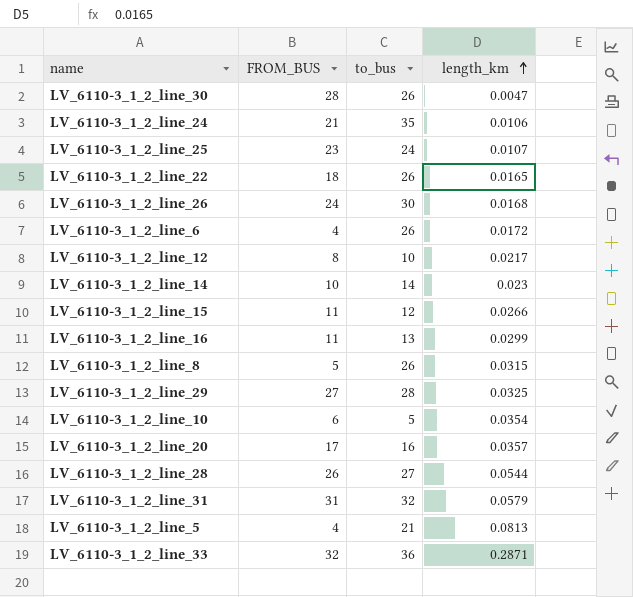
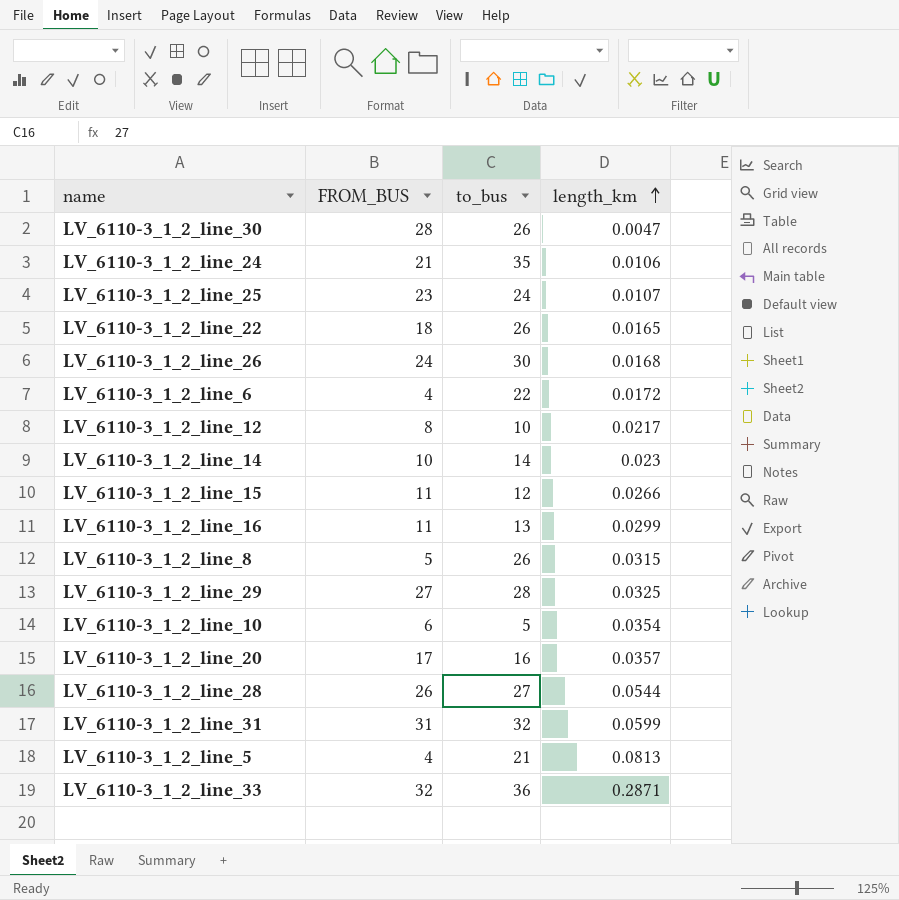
LV_6110-3_1_2_line_6 | to_bus: 26 -> 22
LV_6110-3_1_2_line_31 | length_km: 0.0579 -> 0.0599

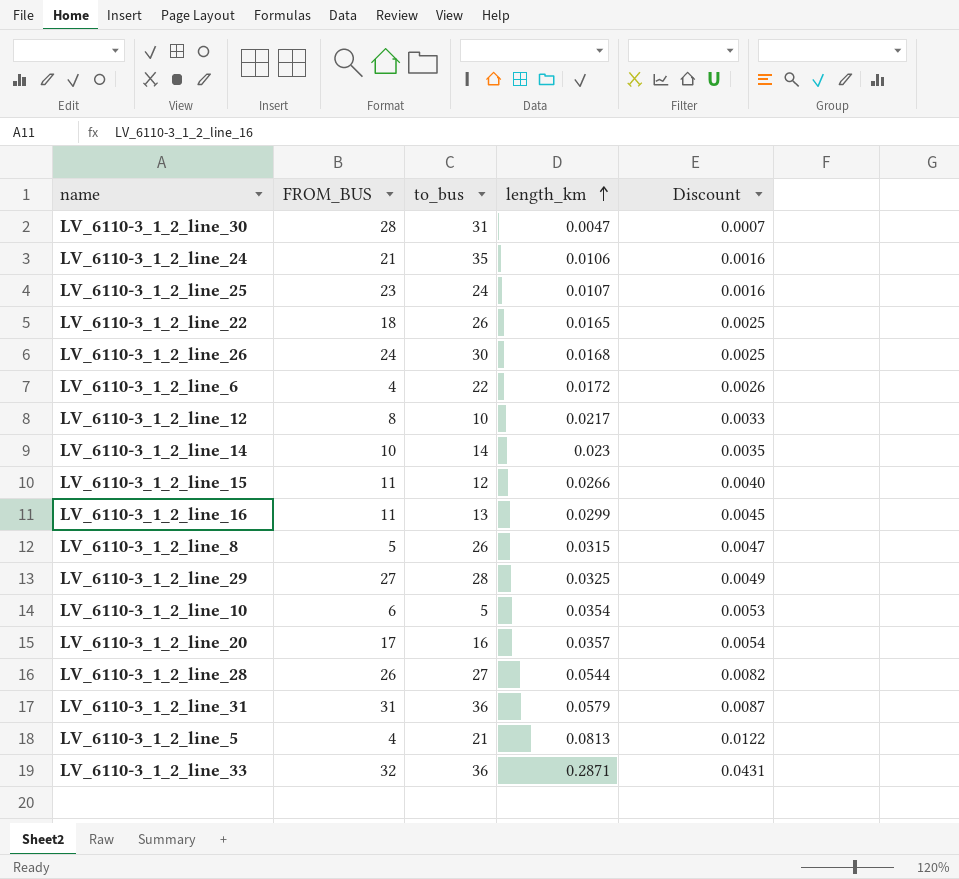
column Discount | formula: none -> [length_km] * 0.15
LV_6110-3_1_2_line_30 | to_bus: 26 -> 31
LV_6110-3_1_2_line_31 | to_bus: 32 -> 36
LV_6110-3_1_2_line_31 | length_km: 0.0599 -> 0.0579

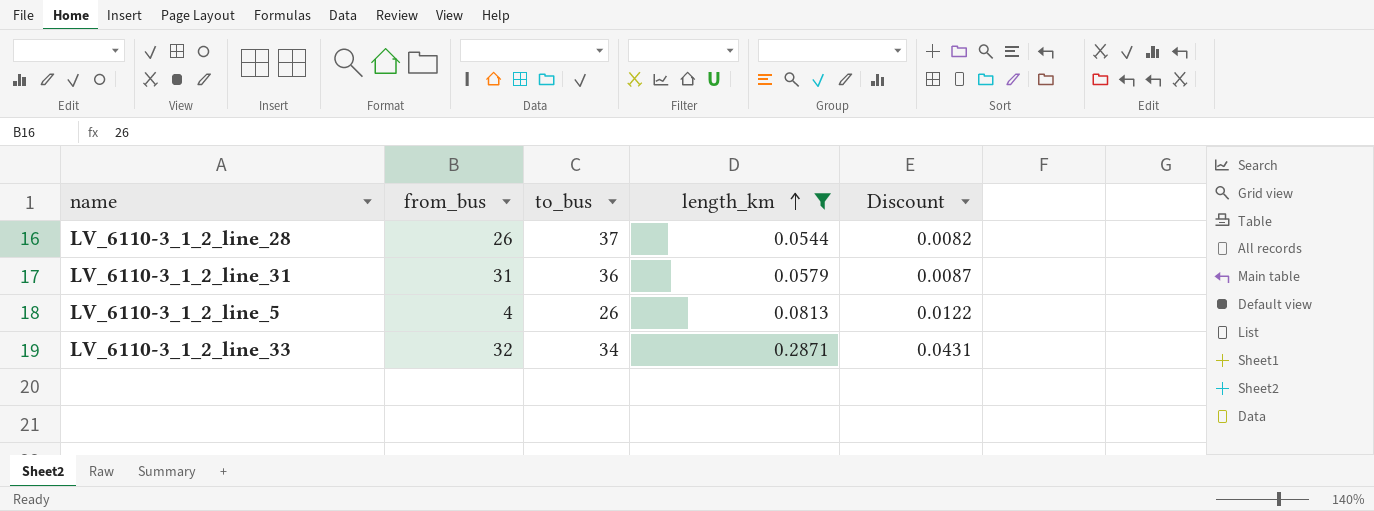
filter: none -> length_km >= 0.0544
column name: FROM_BUS -> from_bus
LV_6110-3_1_2_line_28 | to_bus: 27 -> 37
LV_6110-3_1_2_line_5 | to_bus: 21 -> 26
LV_6110-3_1_2_line_33 | to_bus: 36 -> 34

